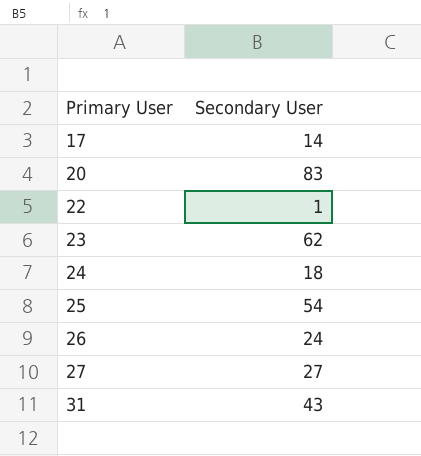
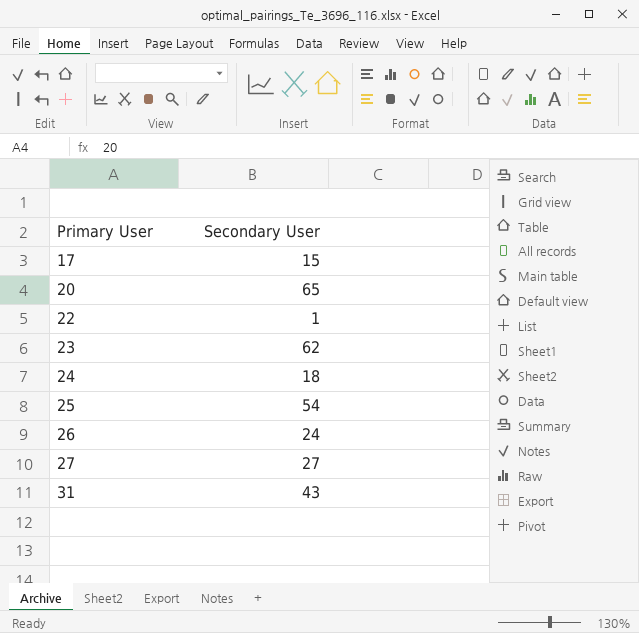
17 | Secondary User: 14 -> 15
20 | Secondary User: 83 -> 65

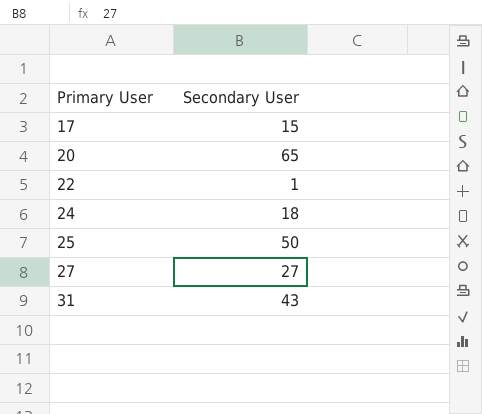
row 23: 62 -> none
row 26: 24 -> none
25 | Secondary User: 54 -> 50

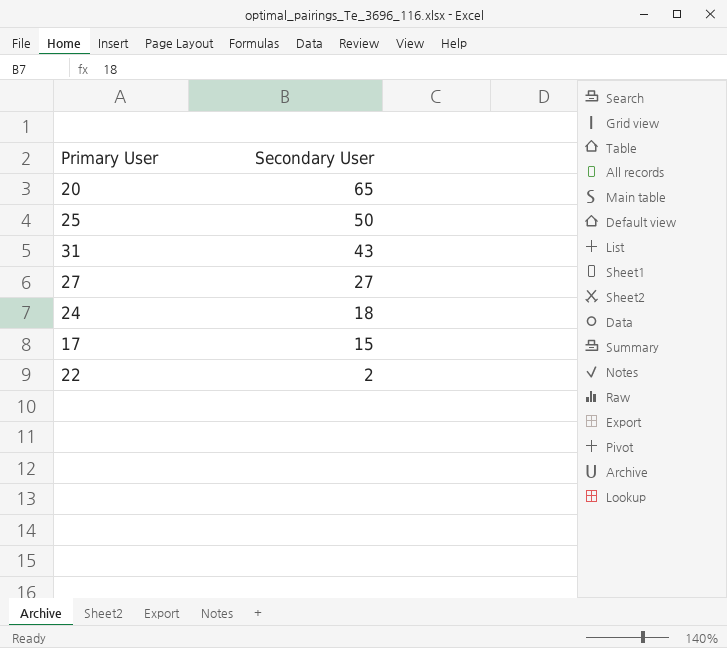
row order: Primary User ascending -> Secondary User descending
22 | Secondary User: 1 -> 2

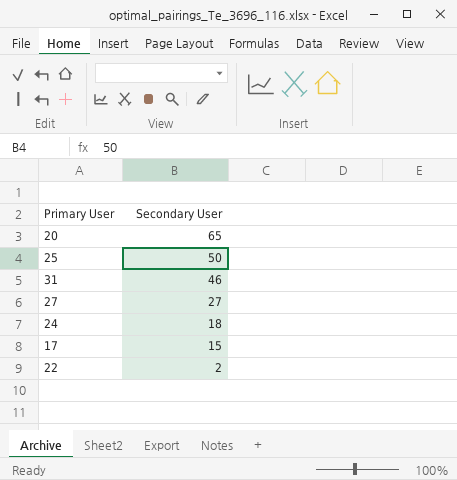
31 | Secondary User: 43 -> 46

